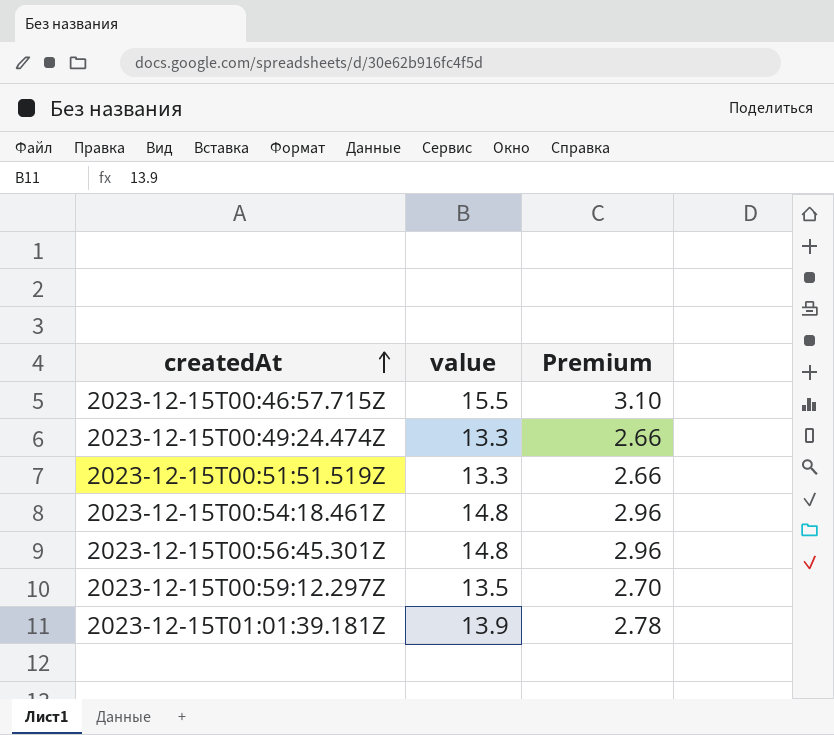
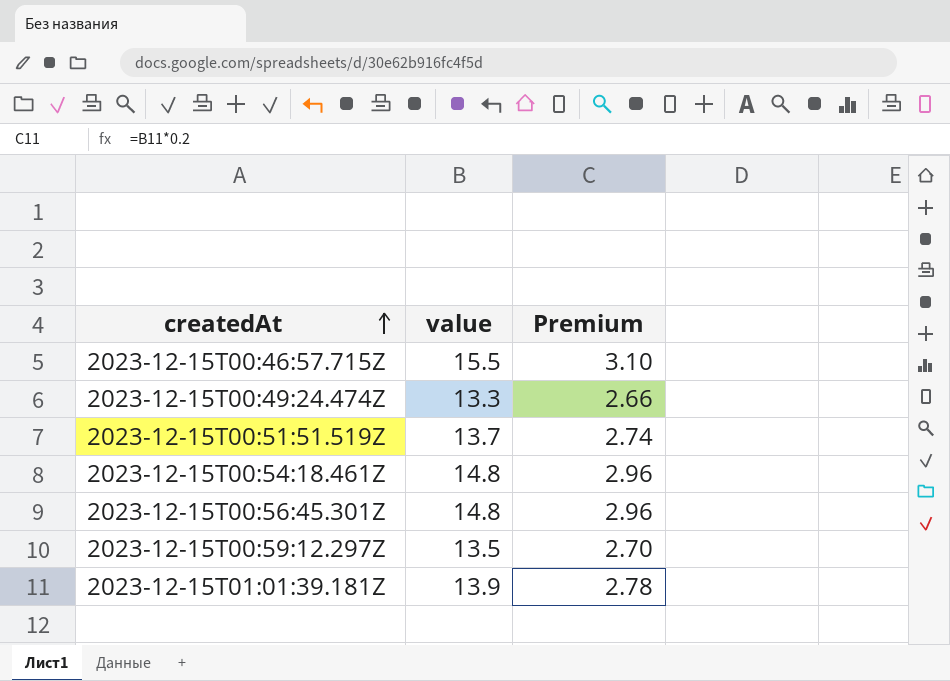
2023-12-15T00:51:51.519Z | value: 13.3 -> 13.7
2023-12-15T00:51:51.519Z | Premium: 2.66 -> 2.74

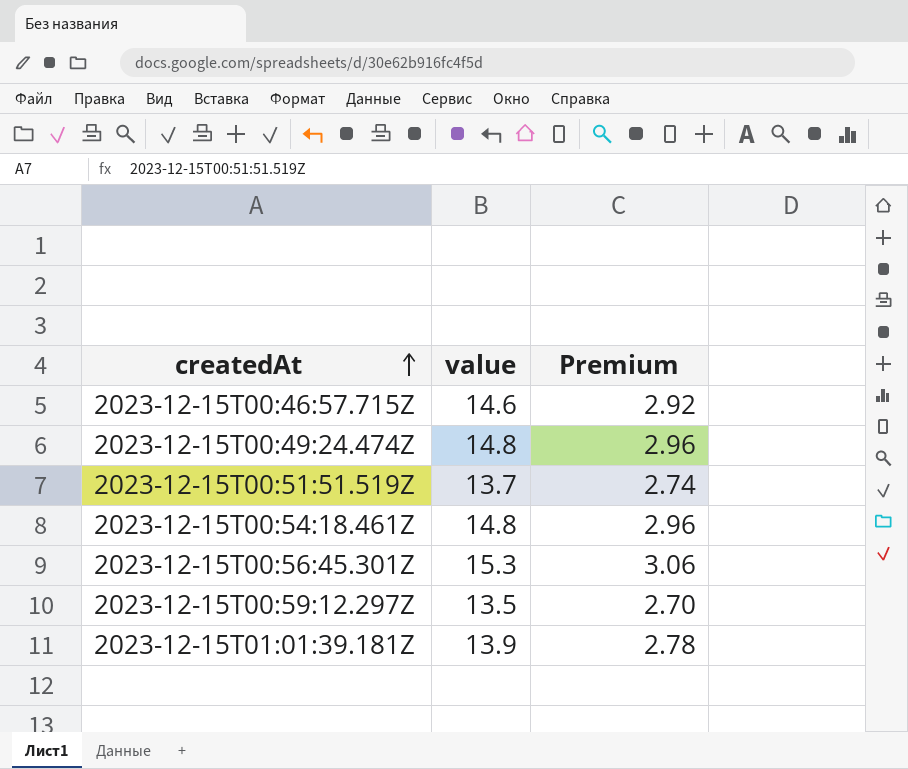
2023-12-15T00:46:57.715Z | value: 15.5 -> 14.6
2023-12-15T00:46:57.715Z | Premium: 3.10 -> 2.92
2023-12-15T00:49:24.474Z | value: 13.3 -> 14.8
2023-12-15T00:49:24.474Z | Premium: 2.66 -> 2.96
2023-12-15T00:56:45.301Z | value: 14.8 -> 15.3
2023-12-15T00:56:45.301Z | Premium: 2.96 -> 3.06

